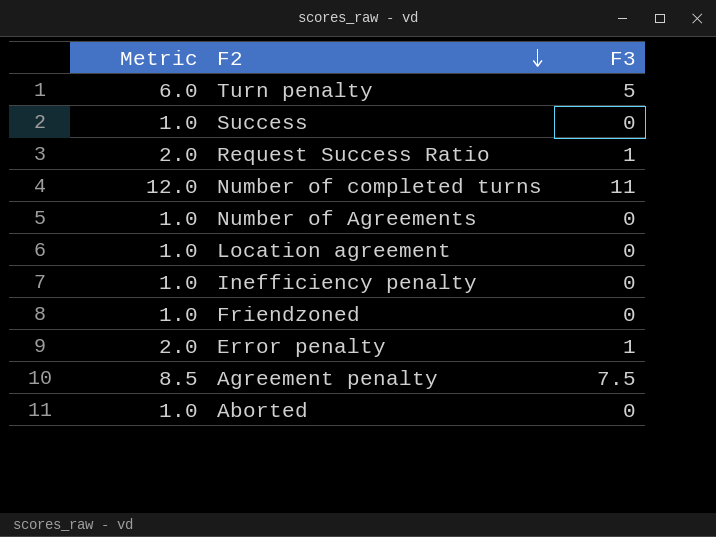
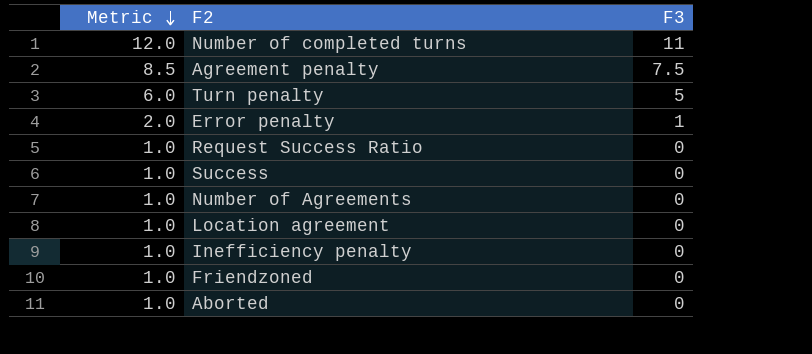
row order: F2 descending -> Metric descending
Request Success Ratio | Metric: 2.0 -> 1.0
Request Success Ratio | F3: 1 -> 0

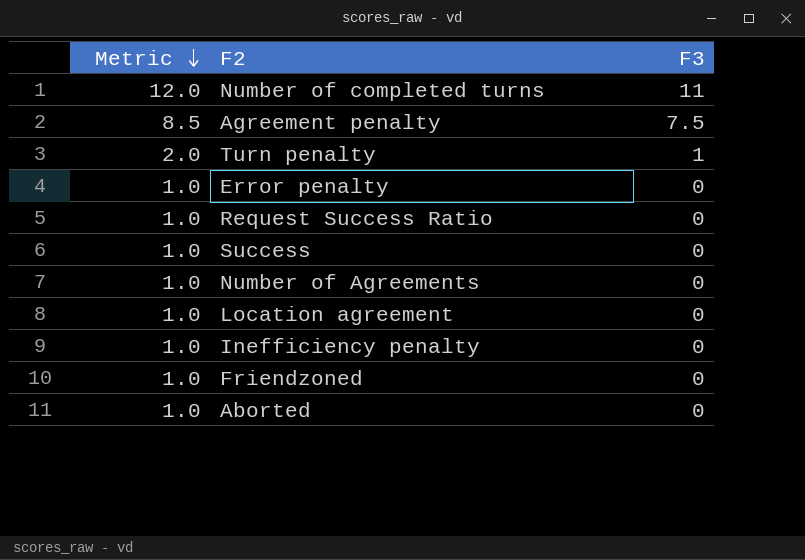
Turn penalty | Metric: 6.0 -> 2.0
Turn penalty | F3: 5 -> 1
Error penalty | Metric: 2.0 -> 1.0
Error penalty | F3: 1 -> 0

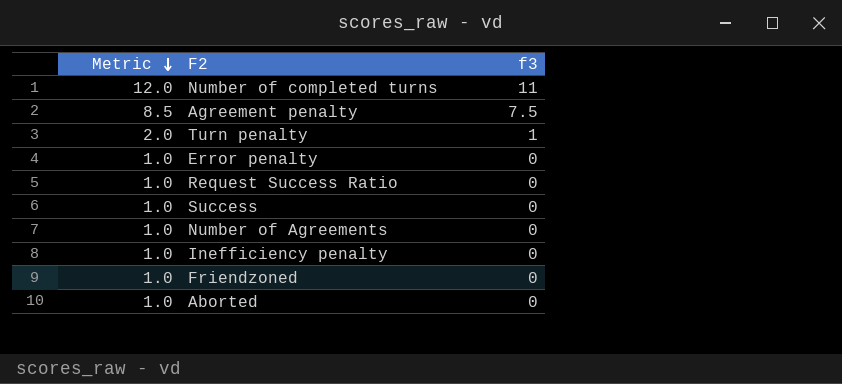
column name: F3 -> f3
row Location agreement: 1.0 | 0 -> none

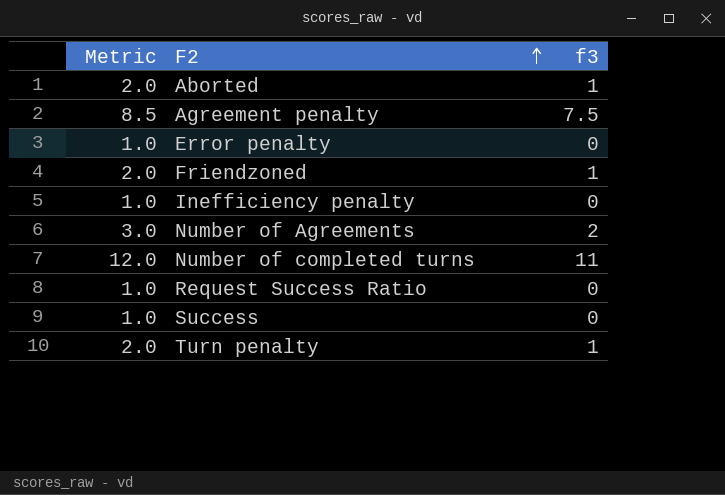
row order: Metric descending -> F2 ascending
Aborted | Metric: 1.0 -> 2.0
Aborted | f3: 0 -> 1
Friendzoned | Metric: 1.0 -> 2.0
Friendzoned | f3: 0 -> 1
Number of Agreements | Metric: 1.0 -> 3.0
Number of Agreements | f3: 0 -> 2

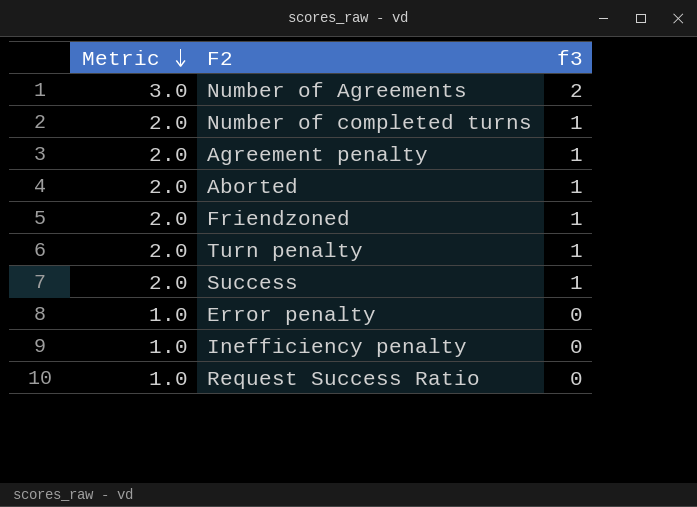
row order: F2 ascending -> Metric descending
Number of completed turns | Metric: 12.0 -> 2.0
Number of completed turns | f3: 11 -> 1
Agreement penalty | Metric: 8.5 -> 2.0
Agreement penalty | f3: 7.5 -> 1
Success | Metric: 1.0 -> 2.0
Success | f3: 0 -> 1

